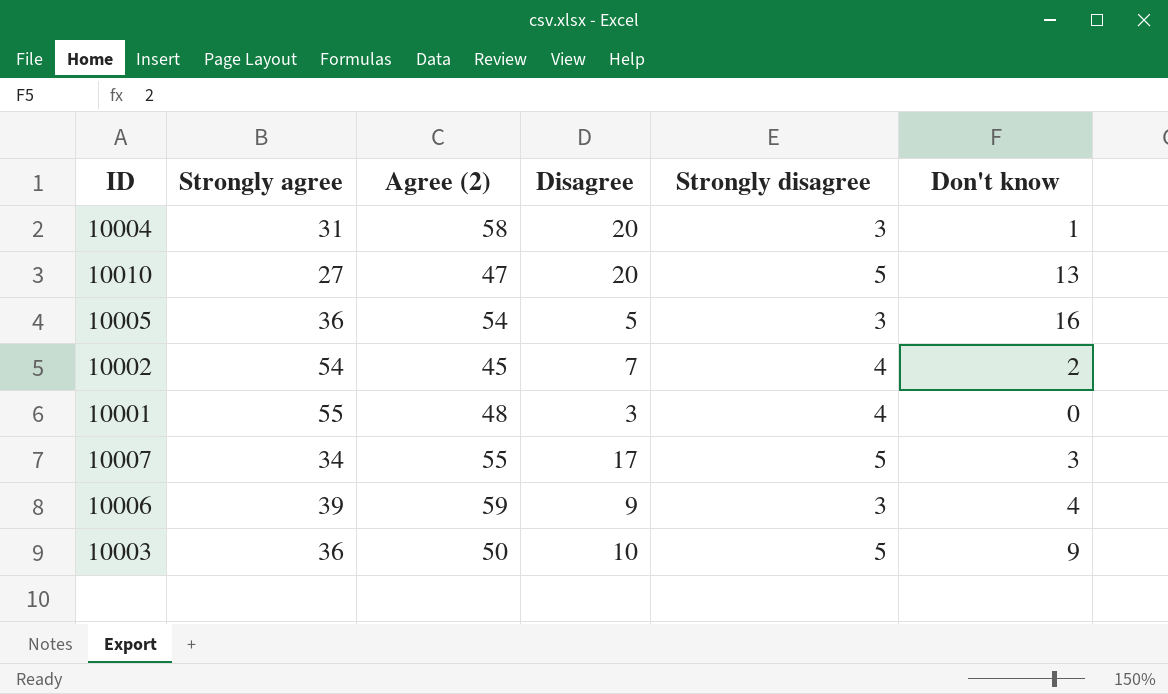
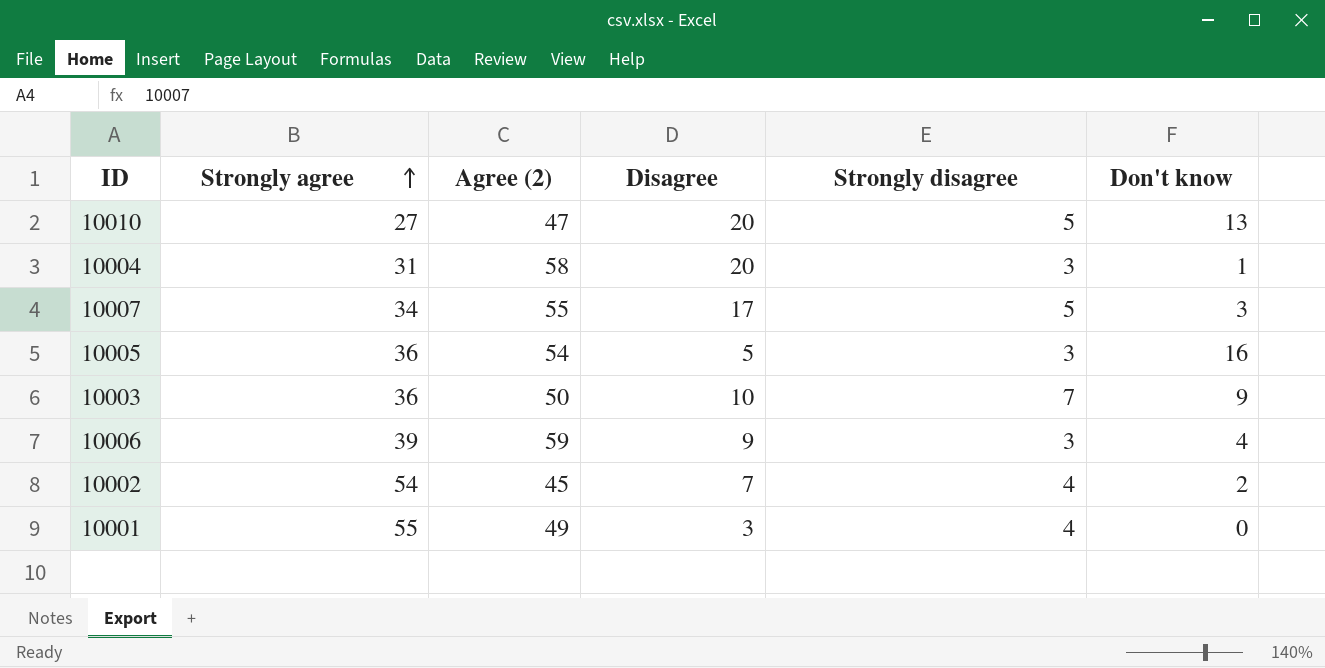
row order: none -> Strongly agree ascending
10003 | Strongly disagree: 5 -> 7
10001 | Agree (2): 48 -> 49

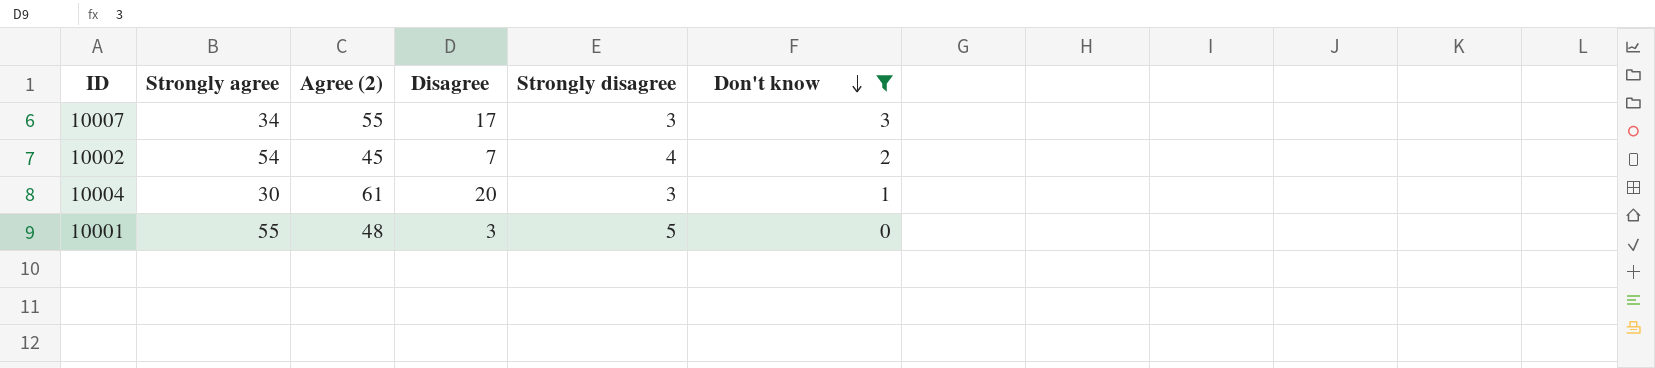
filter: none -> Don't know <= 3
row order: Strongly agree ascending -> Don't know descending
10007 | Strongly disagree: 5 -> 3
10004 | Strongly agree: 31 -> 30
10004 | Agree (2): 58 -> 61
10001 | Agree (2): 49 -> 48
10001 | Strongly disagree: 4 -> 5

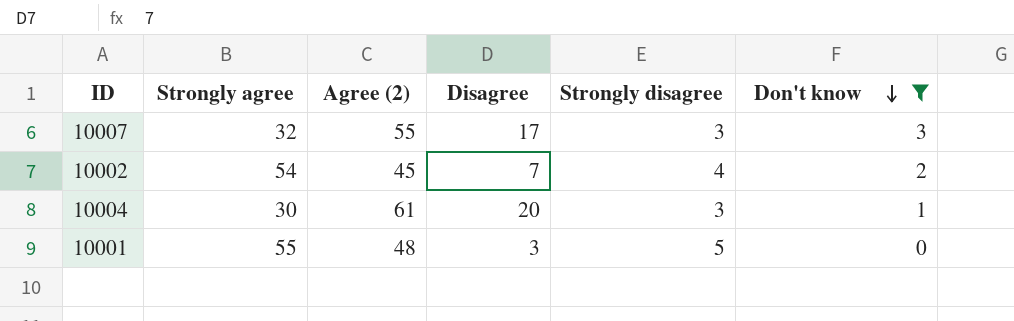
10007 | Strongly agree: 34 -> 32

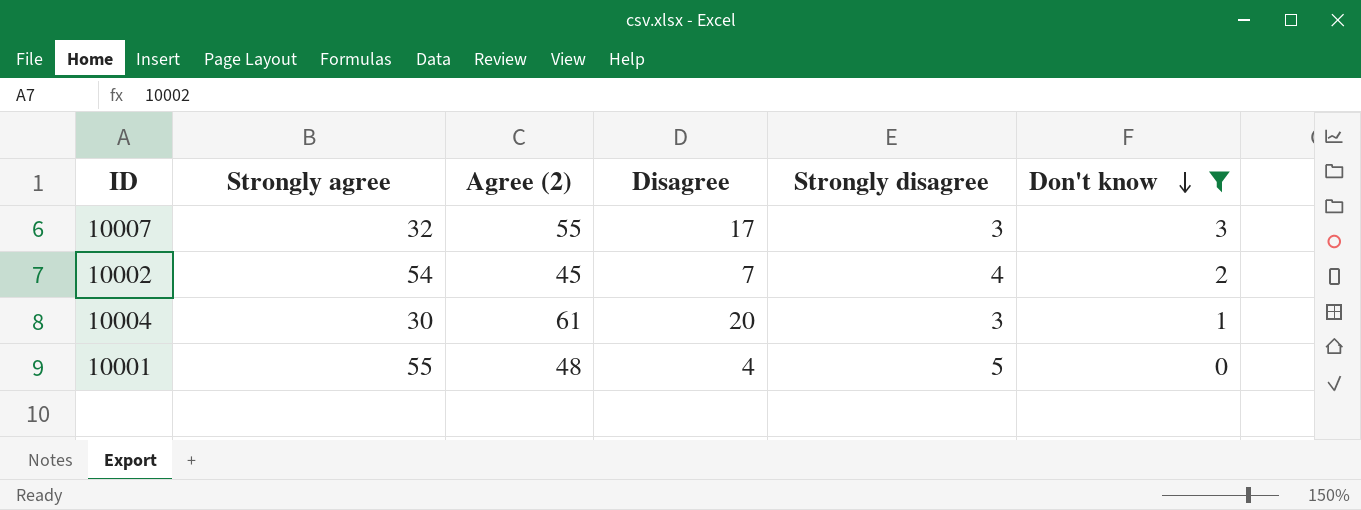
10001 | Disagree: 3 -> 4

